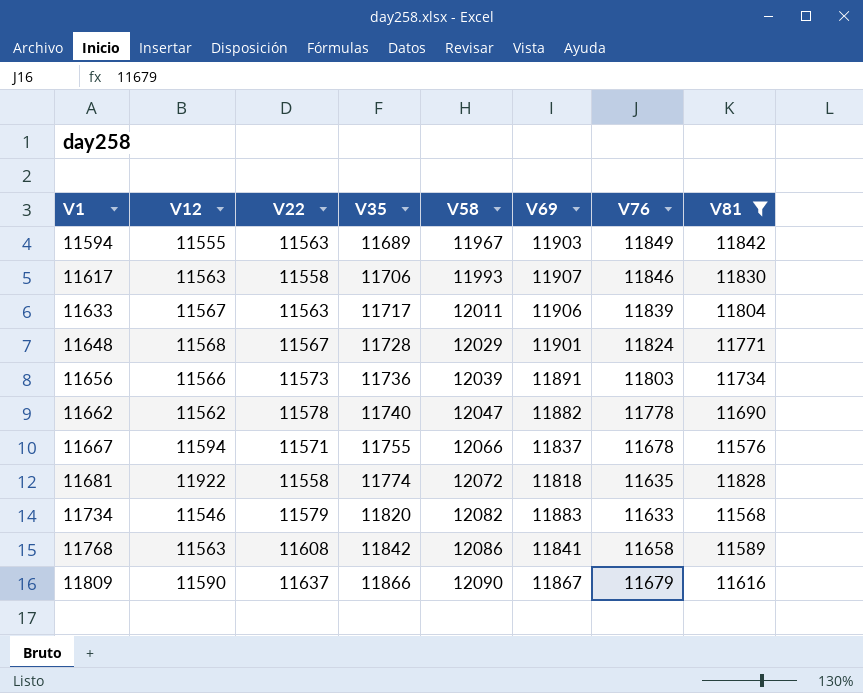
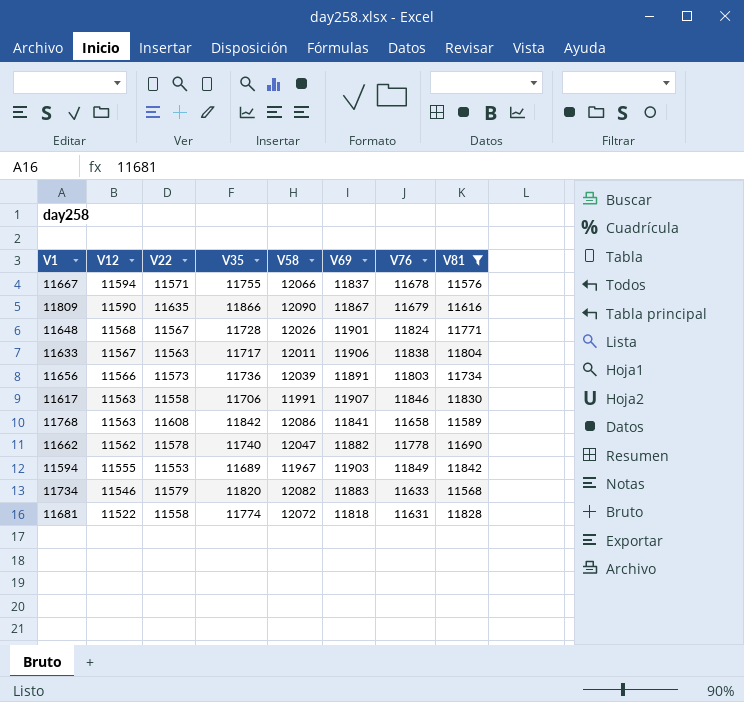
row order: V1 ascending -> V12 descending
11809 | V22: 11637 -> 11635
11648 | V58: 12029 -> 12026
11633 | V76: 11839 -> 11838
11617 | V58: 11993 -> 11991
11594 | V22: 11563 -> 11553
11681 | V12: 11922 -> 11522
11681 | V76: 11635 -> 11631

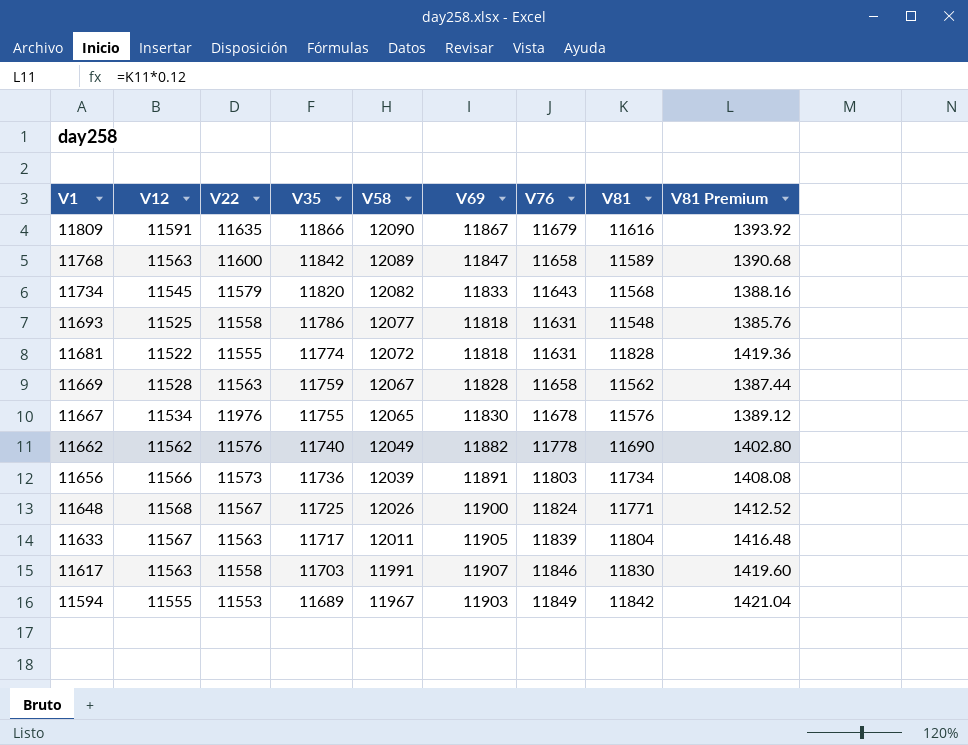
filter: V81 >= 11568 -> none
row order: V12 descending -> V1 descending
column V81 Premium | formula: none -> [V81] * 0.12
11809 | V12: 11590 -> 11591
11768 | V22: 11608 -> 11600
11768 | V58: 12086 -> 12089
11768 | V69: 11841 -> 11847
11734 | V12: 11546 -> 11545
11734 | V69: 11883 -> 11833
11734 | V76: 11633 -> 11643
11681 | V22: 11558 -> 11555
11667 | V12: 11594 -> 11534
11667 | V22: 11571 -> 11976
11667 | V58: 12066 -> 12065
11667 | V69: 11837 -> 11830
11662 | V22: 11578 -> 11576
11662 | V58: 12047 -> 12049
11648 | V35: 11728 -> 11725
11648 | V69: 11901 -> 11900
11633 | V69: 11906 -> 11905
11633 | V76: 11838 -> 11839
11617 | V35: 11706 -> 11703

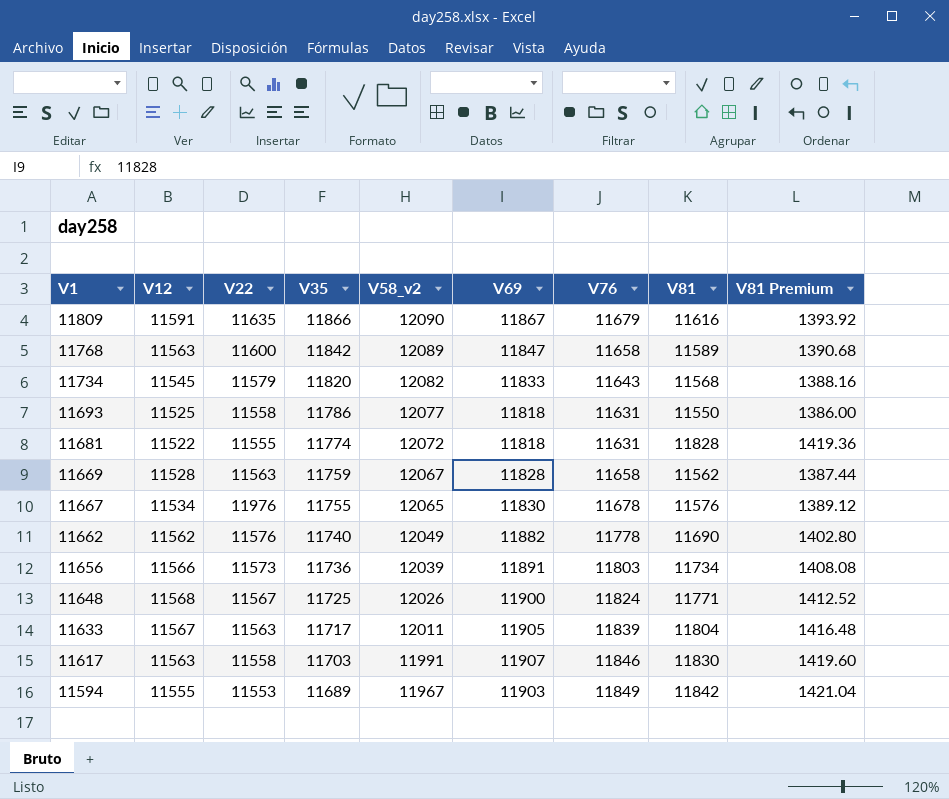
column name: V58 -> V58_v2
11693 | V81: 11548 -> 11550
11693 | V81 Premium: 1385.76 -> 1386.00

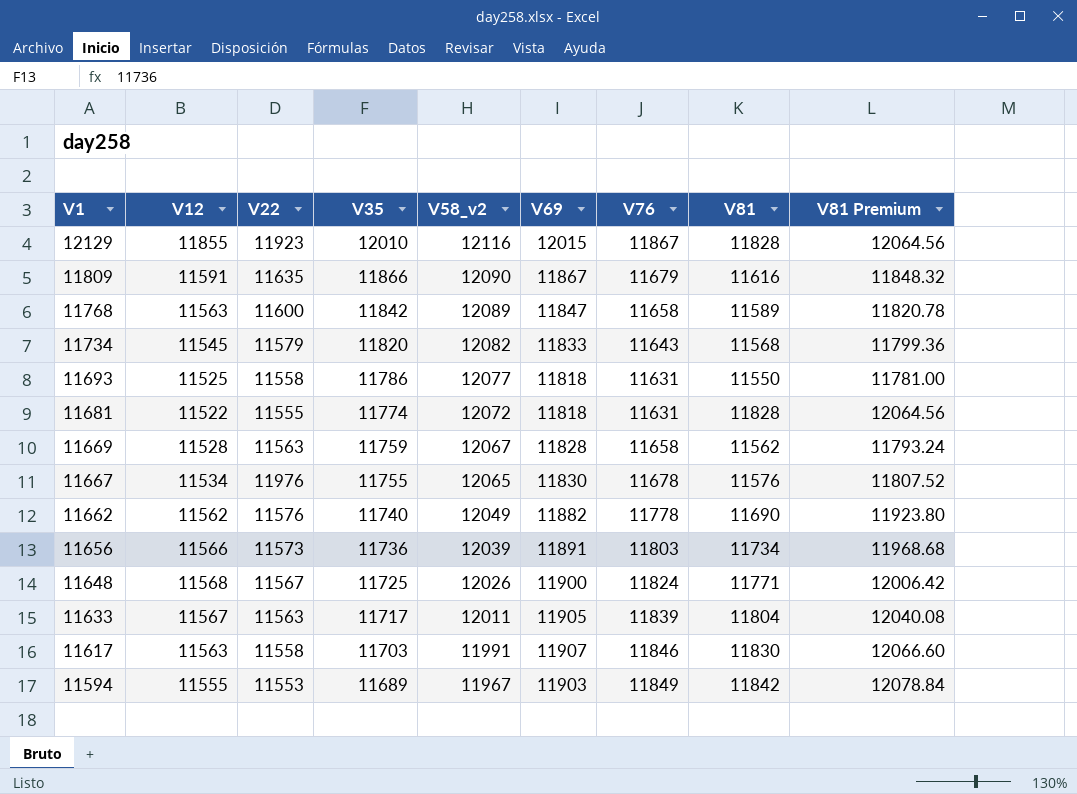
column V81 Premium | formula: [V81] * 0.12 -> [V81] * 1.02
row 12129: none -> 11855 | 11923 | 12010 | 12116 | 12015 | 11867 | 11828 | 12064.56

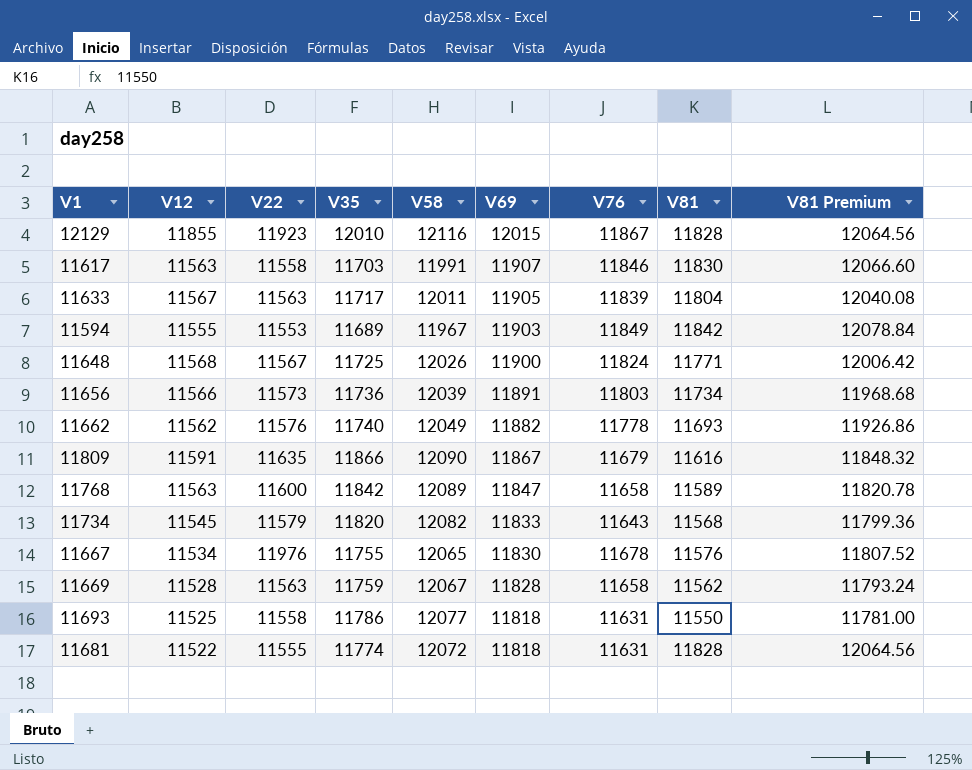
row order: V1 descending -> V69 descending
column name: V58_v2 -> V58
11662 | V81: 11690 -> 11693
11662 | V81 Premium: 11923.80 -> 11926.86

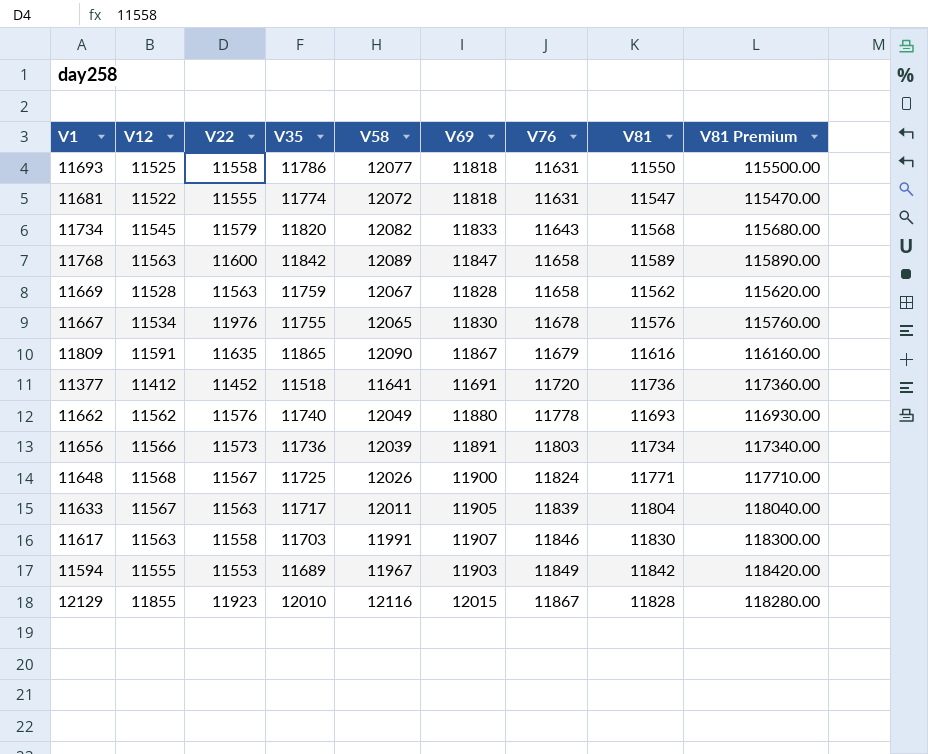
row order: V69 descending -> V76 ascending
column V81 Premium | formula: [V81] * 1.02 -> [V81] * 10
11681 | V81: 11828 -> 11547
11809 | V35: 11866 -> 11865
row 11377: none -> 11412 | 11452 | 11518 | 11641 | 11691 | 11720 | 11736 | 117360.00
11662 | V69: 11882 -> 11880

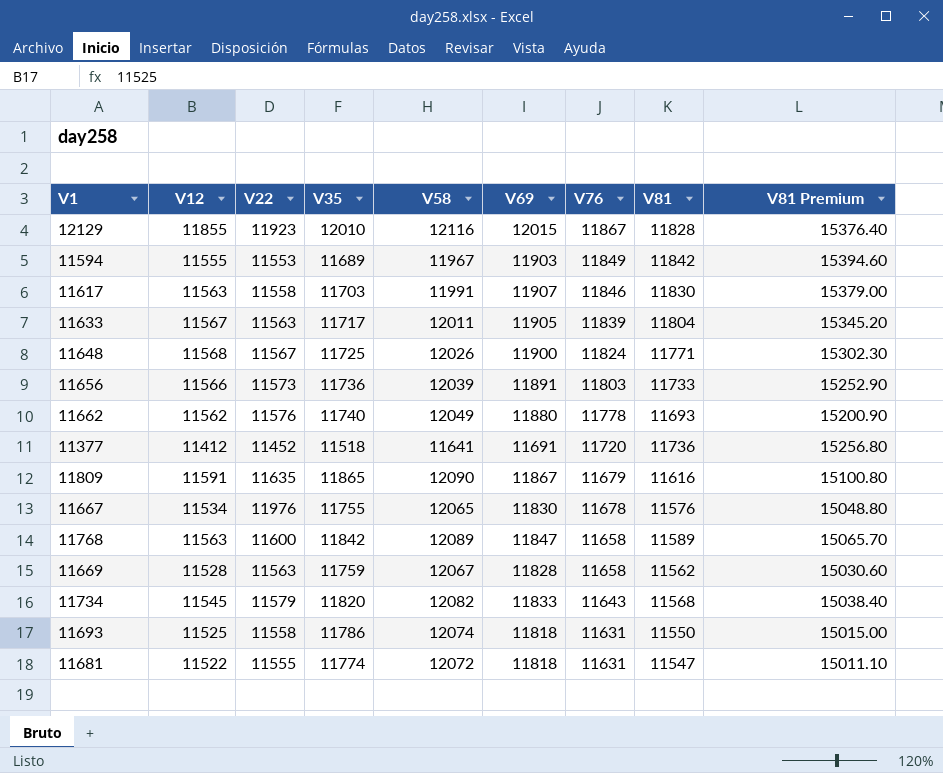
row order: V76 ascending -> V76 descending
column V81 Premium | formula: [V81] * 10 -> [V81] * 1.3
11656 | V81: 11734 -> 11733
11693 | V58: 12077 -> 12074

